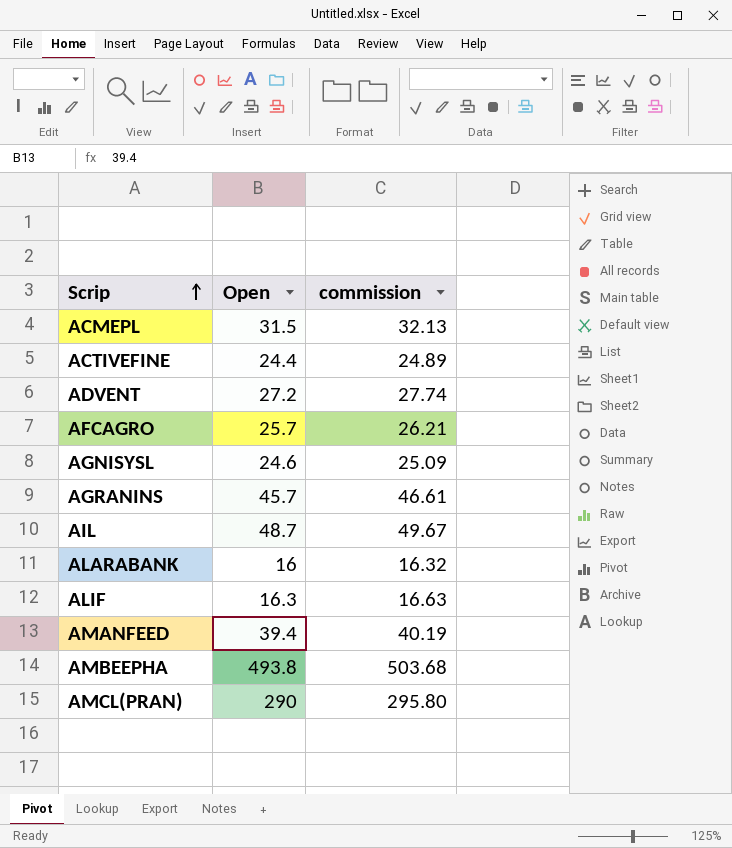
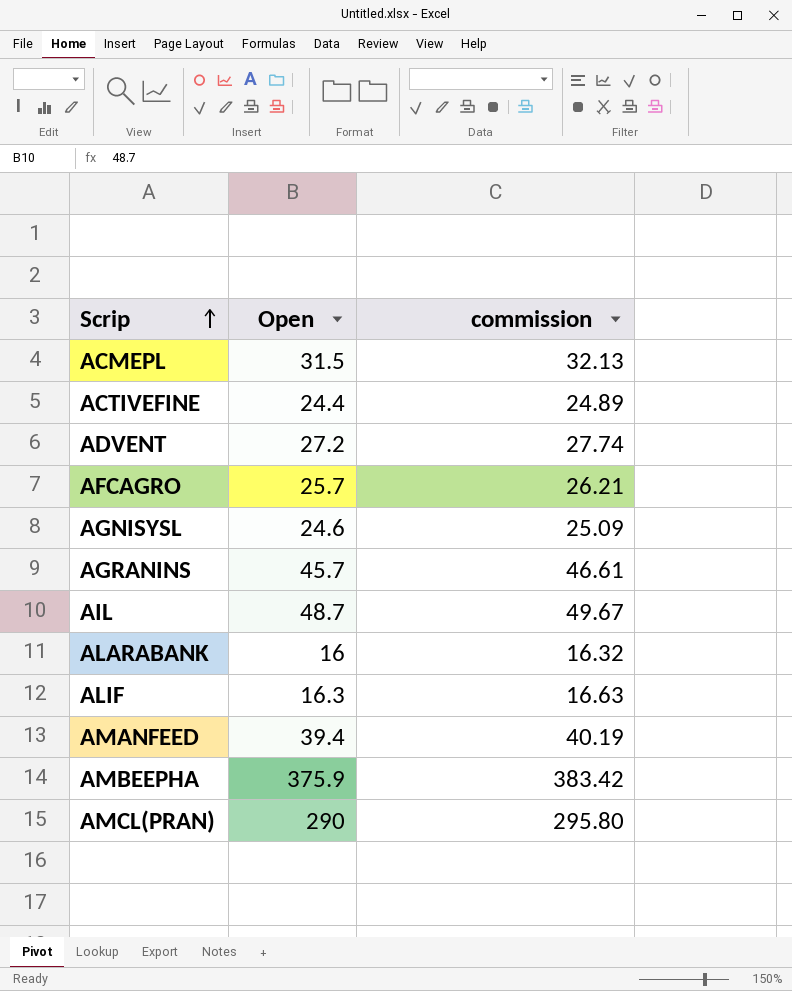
AMBEEPHA | Open: 493.8 -> 375.9
AMBEEPHA | commission: 503.68 -> 383.42

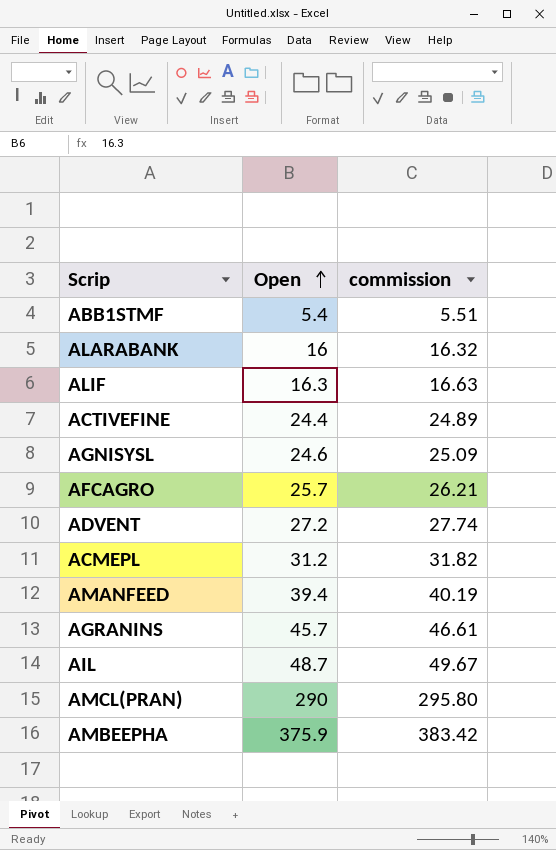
row order: Scrip ascending -> Open ascending
row ABB1STMF: none -> 5.4 | 5.51
ACMEPL | Open: 31.5 -> 31.2
ACMEPL | commission: 32.13 -> 31.82

